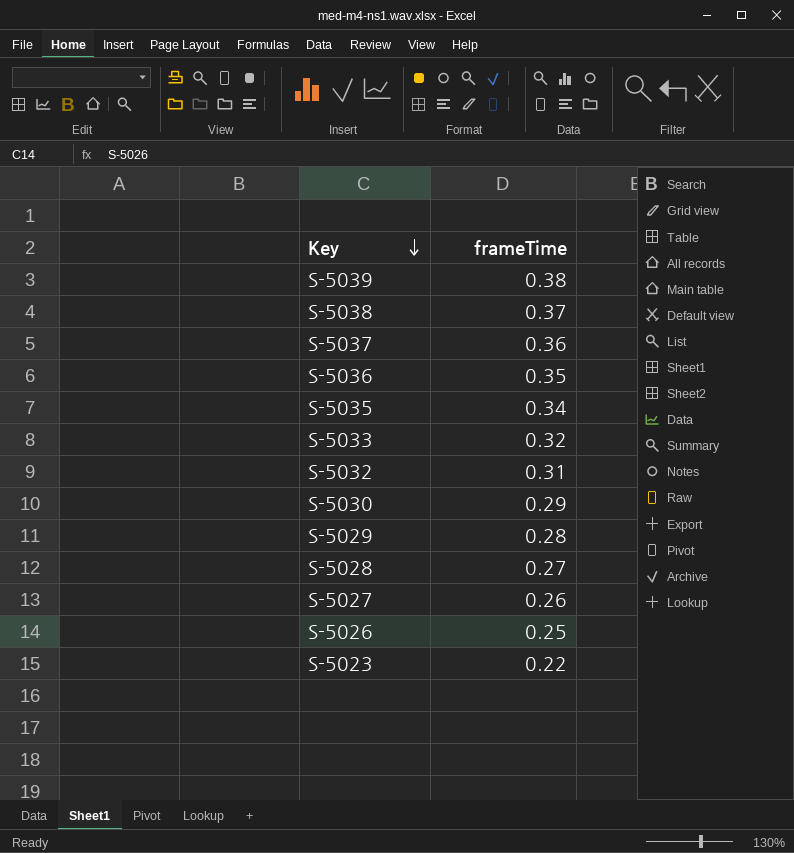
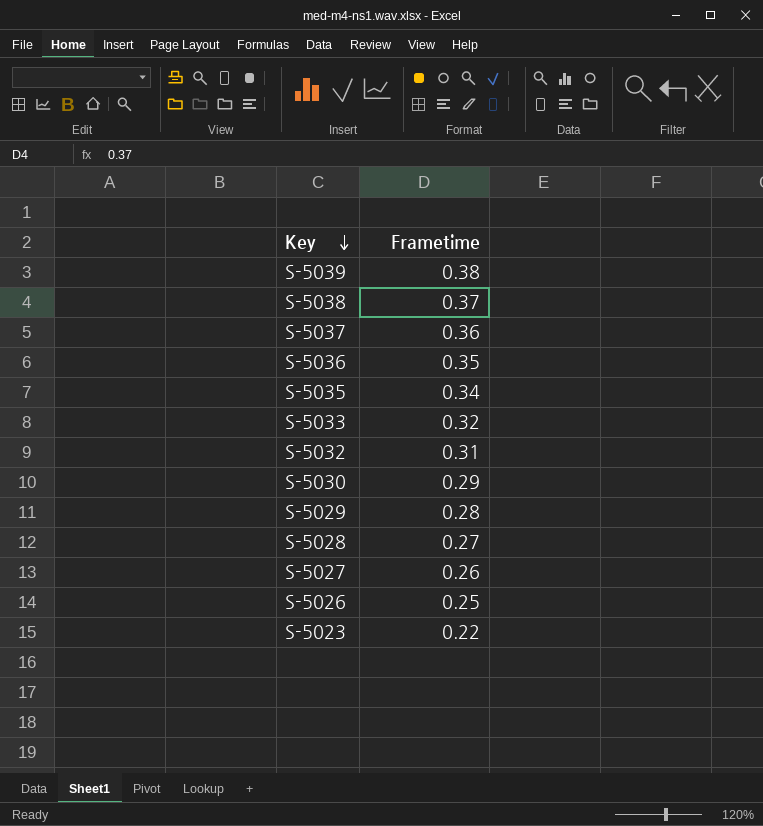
column name: frameTime -> Frametime

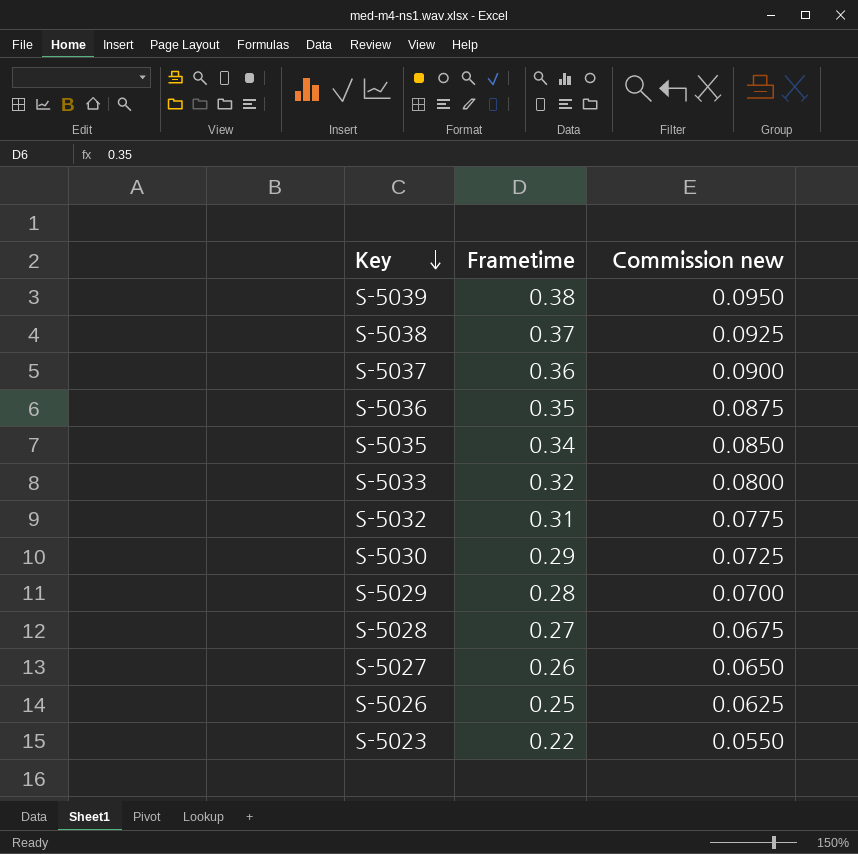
column Commission new | formula: none -> [Frametime] * 0.25

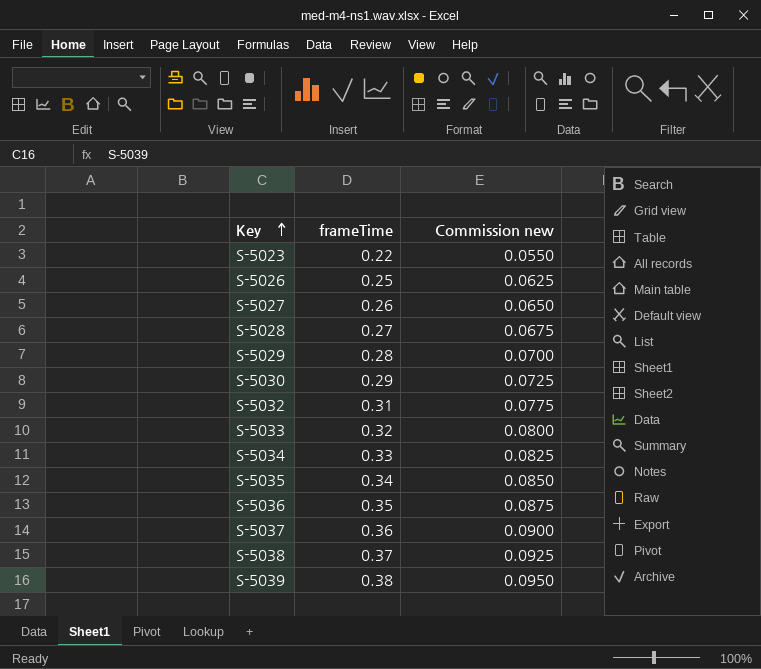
row order: Key descending -> Key ascending
column name: Frametime -> frameTime
row S-5034: none -> 0.33 | 0.0825

